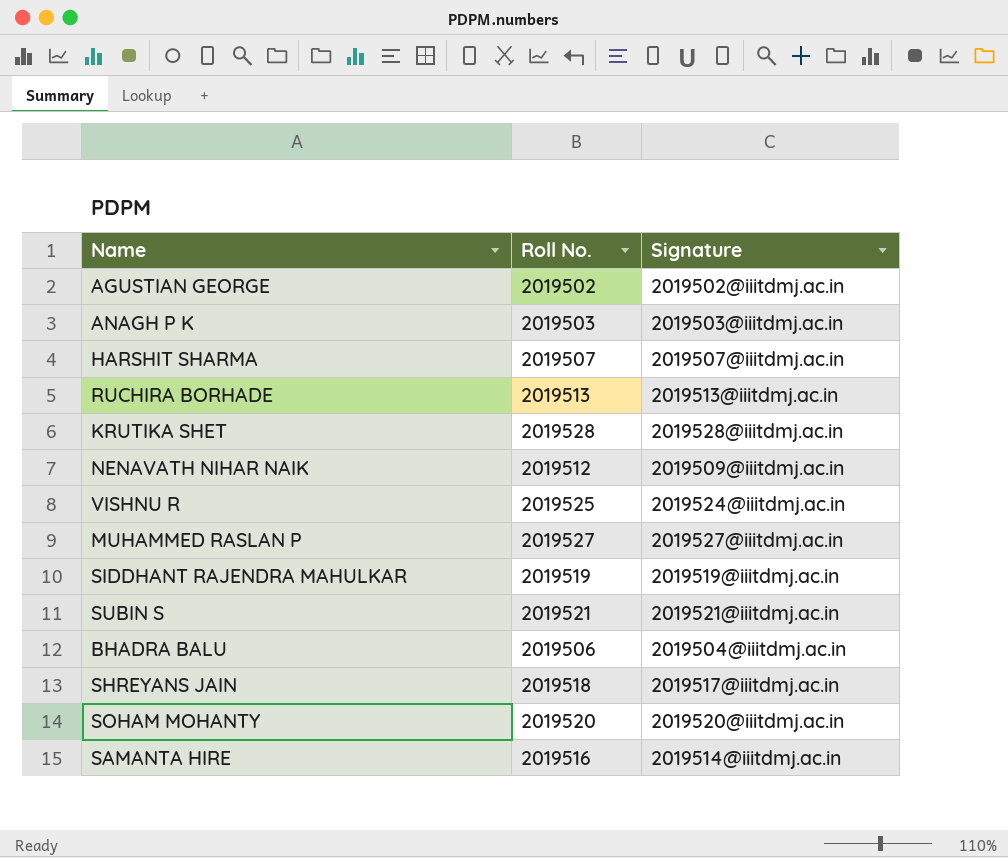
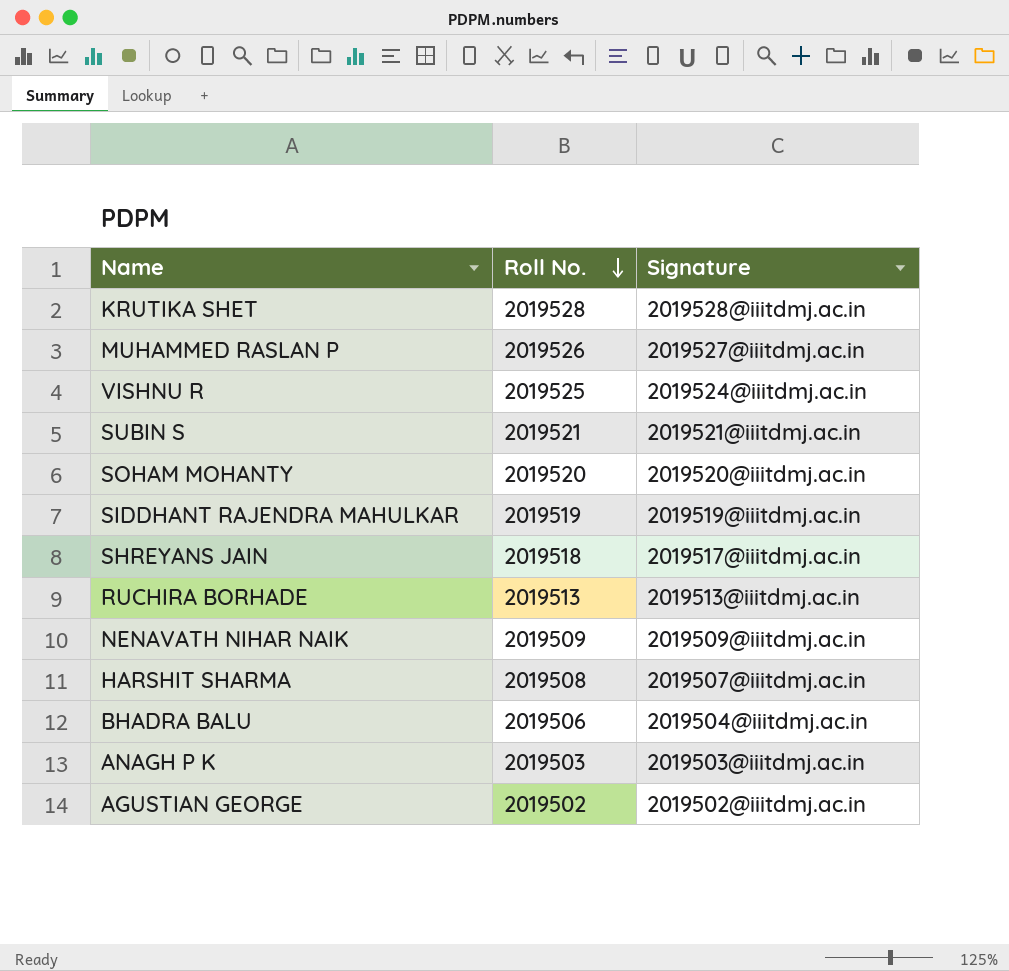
row order: none -> Roll No. descending
row SAMANTA HIRE: 2019516 | 2019514@iiitdmj.ac.in -> none
MUHAMMED RASLAN P | Roll No.: 2019527 -> 2019526
NENAVATH NIHAR NAIK | Roll No.: 2019512 -> 2019509
HARSHIT SHARMA | Roll No.: 2019507 -> 2019508

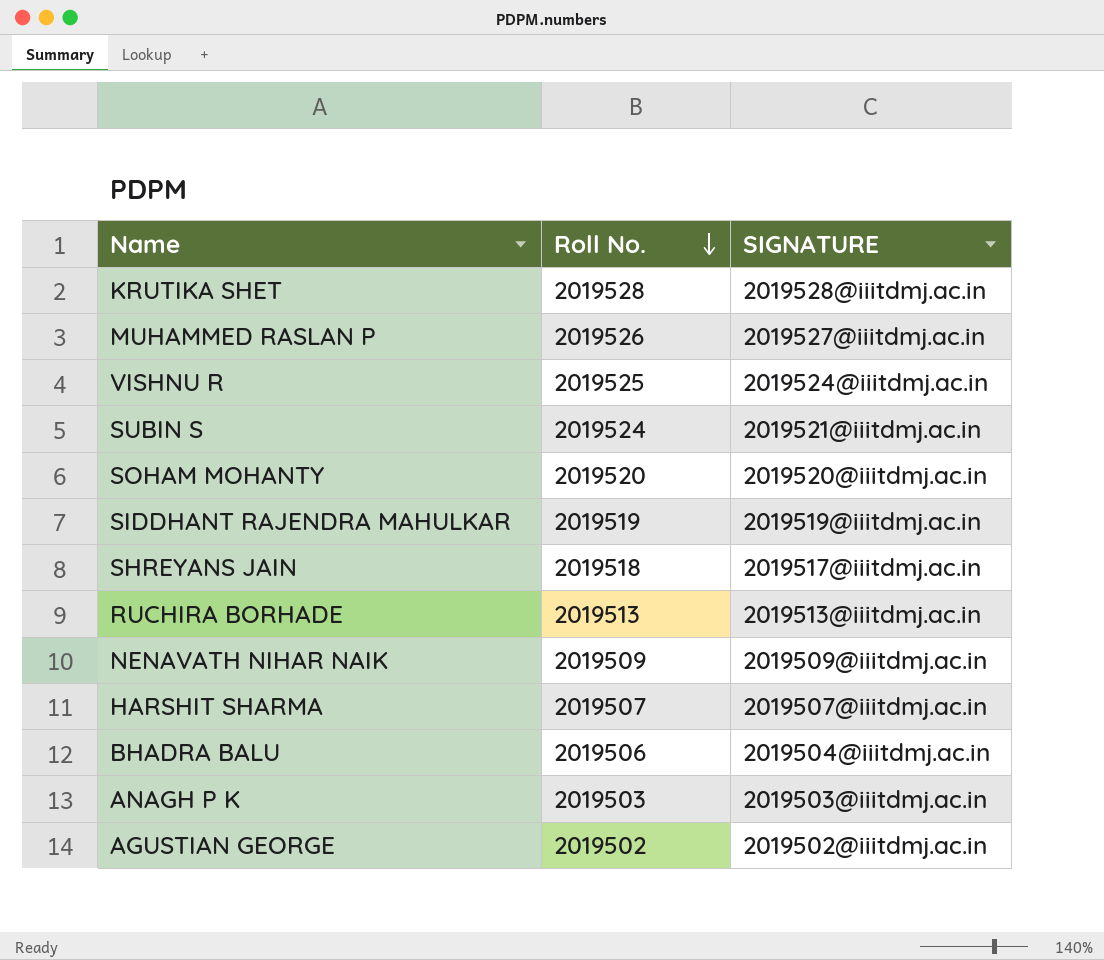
column name: Signature -> SIGNATURE
SUBIN S | Roll No.: 2019521 -> 2019524
HARSHIT SHARMA | Roll No.: 2019508 -> 2019507

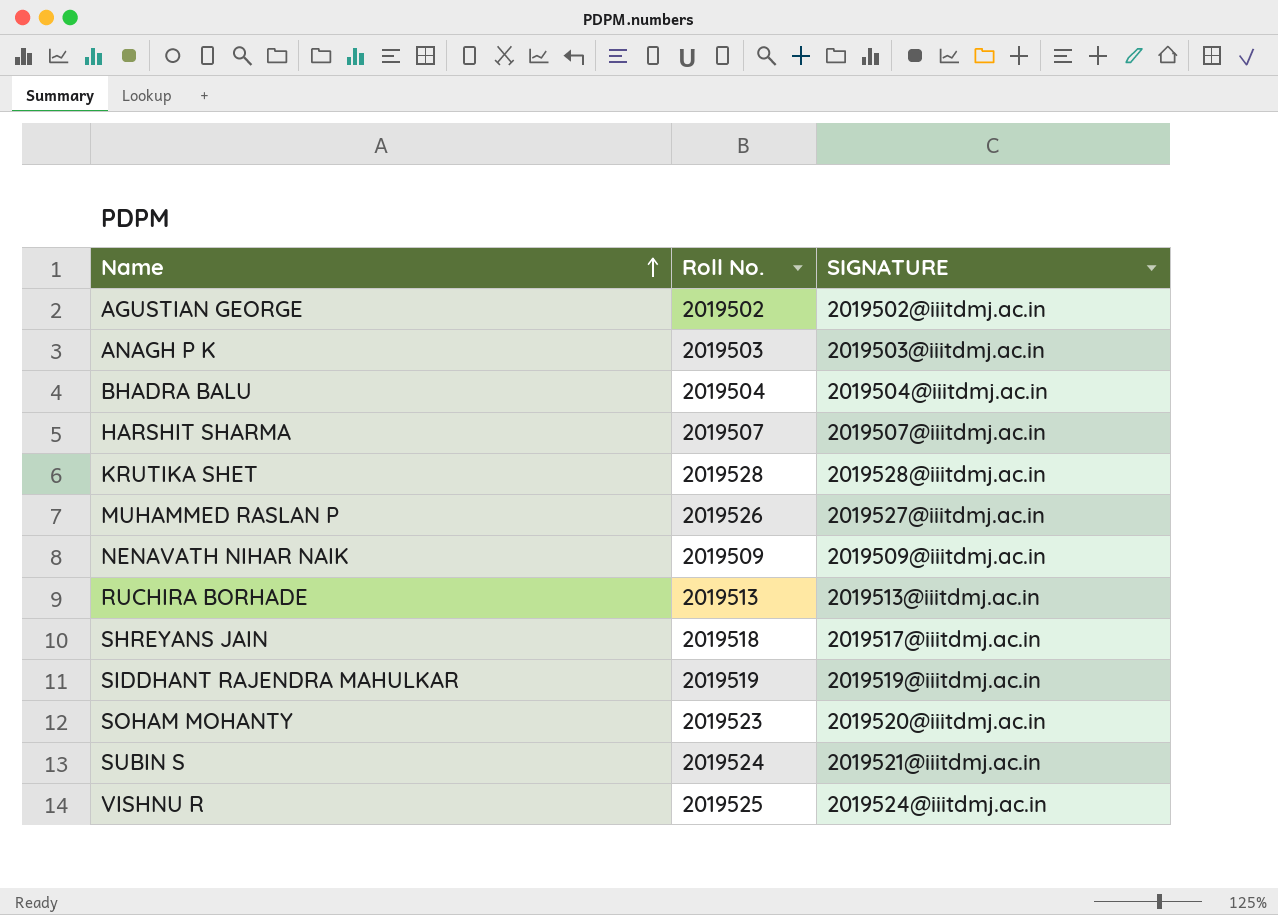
row order: Roll No. descending -> Name ascending
BHADRA BALU | Roll No.: 2019506 -> 2019504
SOHAM MOHANTY | Roll No.: 2019520 -> 2019523

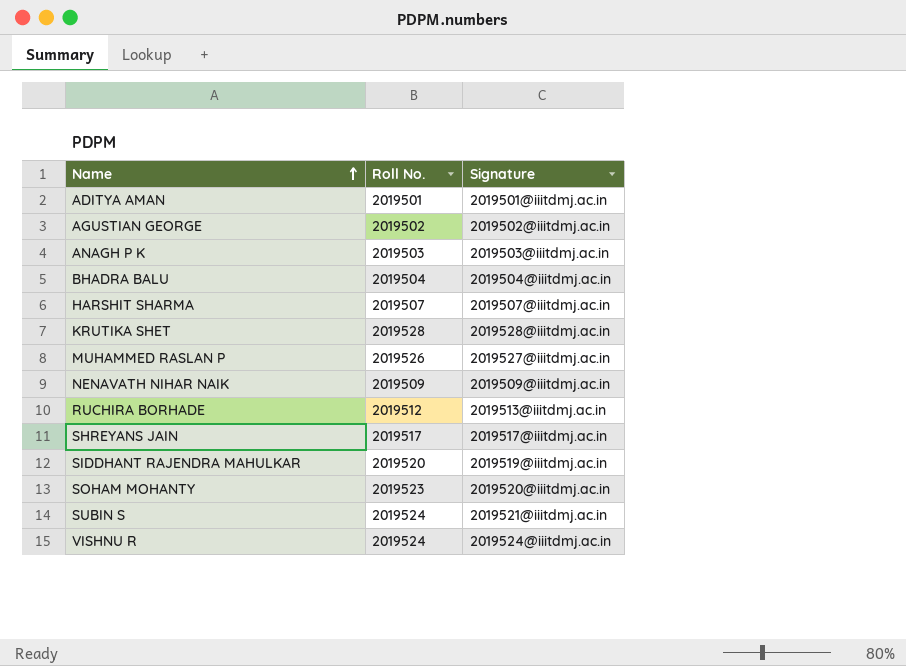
column name: SIGNATURE -> Signature
row ADITYA AMAN: none -> 2019501 | 2019501@iiitdmj.ac.in
RUCHIRA BORHADE | Roll No.: 2019513 -> 2019512
SHREYANS JAIN | Roll No.: 2019518 -> 2019517
SIDDHANT RAJENDRA MAHULKAR | Roll No.: 2019519 -> 2019520
VISHNU R | Roll No.: 2019525 -> 2019524

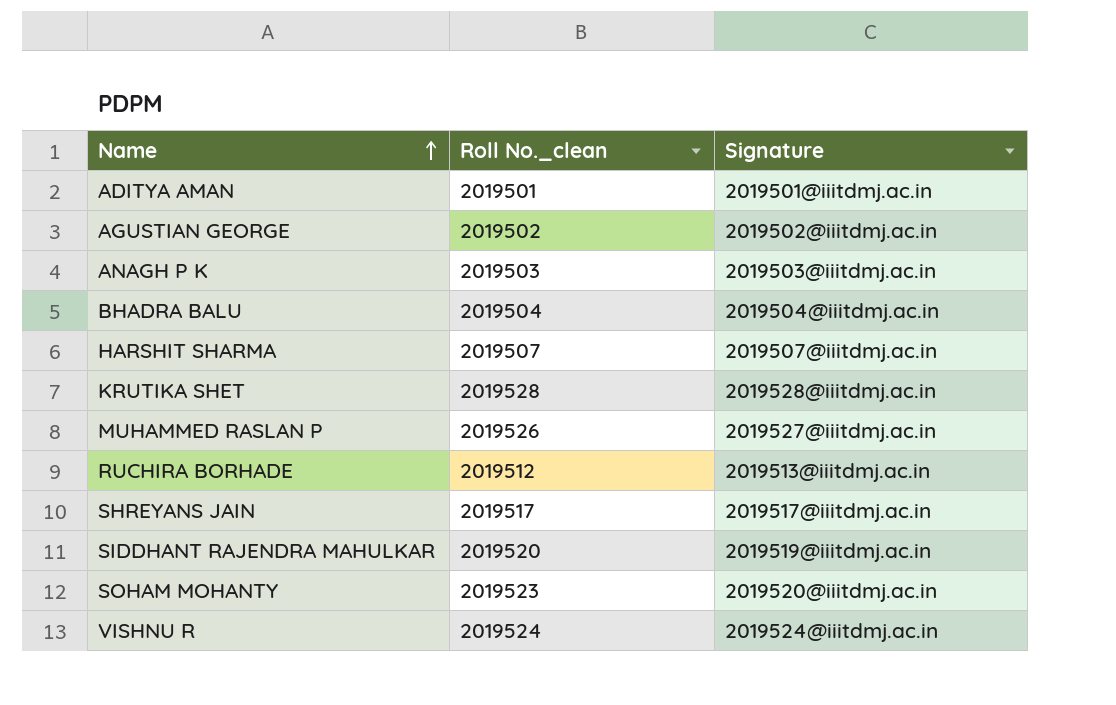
column name: Roll No. -> Roll No._clean
row NENAVATH NIHAR NAIK: 2019509 | 2019509@iiitdmj.ac.in -> none
row SUBIN S: 2019524 | 2019521@iiitdmj.ac.in -> none

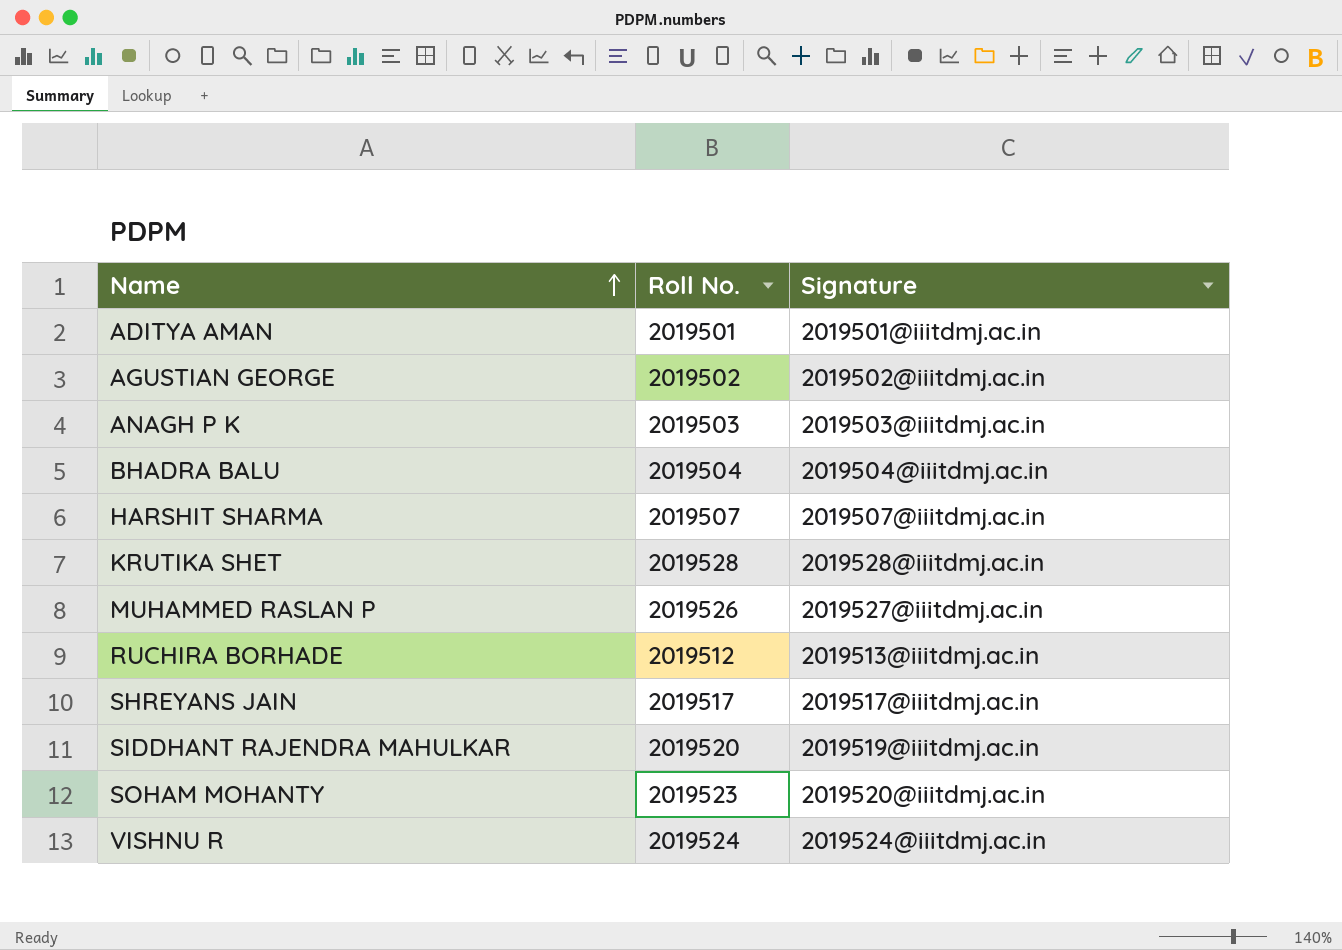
column name: Roll No._clean -> Roll No.

